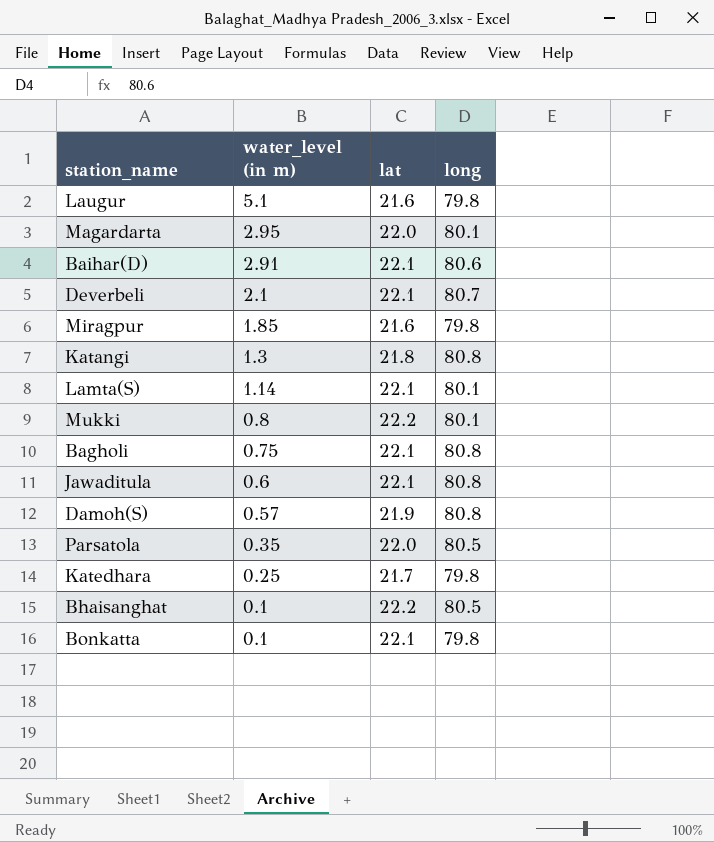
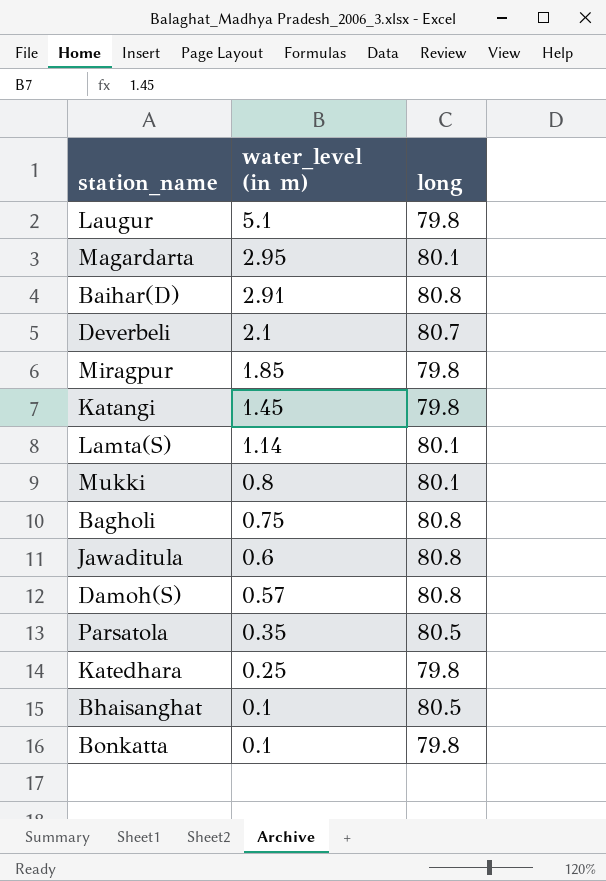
column lat | position: 3 -> none
Baihar(D) | long: 80.6 -> 80.8
Katangi | water_level (in m): 1.3 -> 1.45
Katangi | long: 80.8 -> 79.8

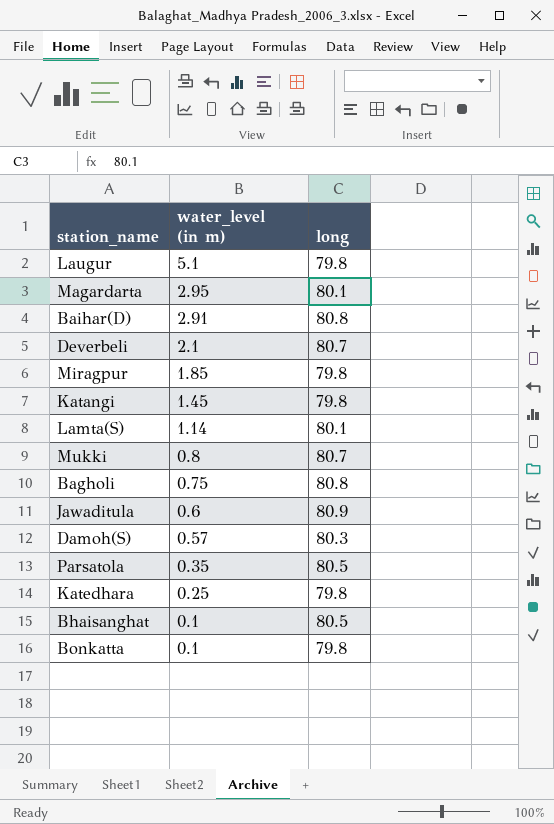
Mukki | long: 80.1 -> 80.7
Jawaditula | long: 80.8 -> 80.9
Damoh(S) | long: 80.8 -> 80.3

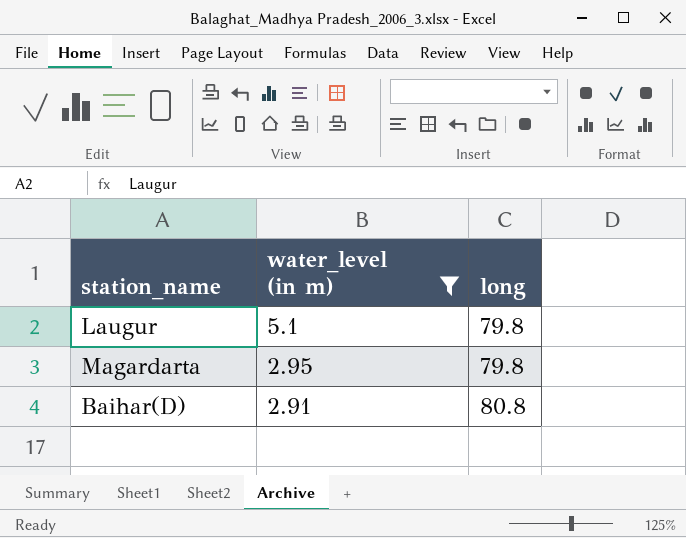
filter: none -> water_level (in m) >= 2.91
Magardarta | long: 80.1 -> 79.8

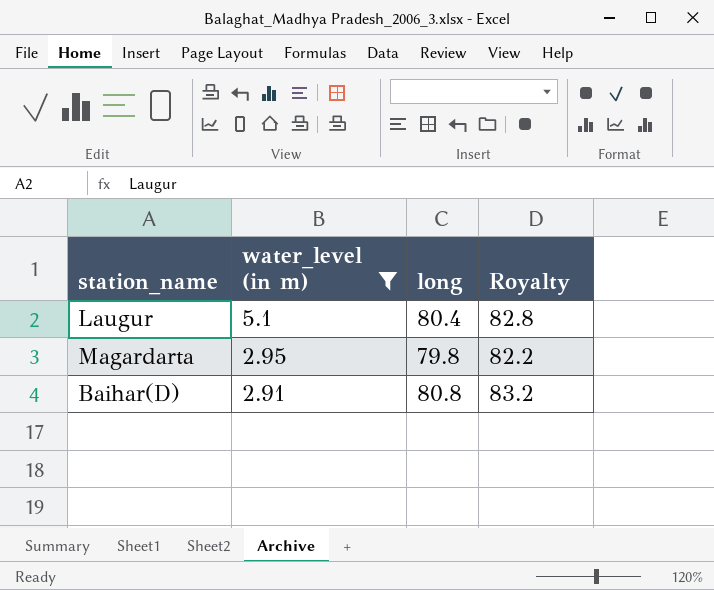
column Royalty | formula: none -> [long] * 1.03
Laugur | long: 79.8 -> 80.4

